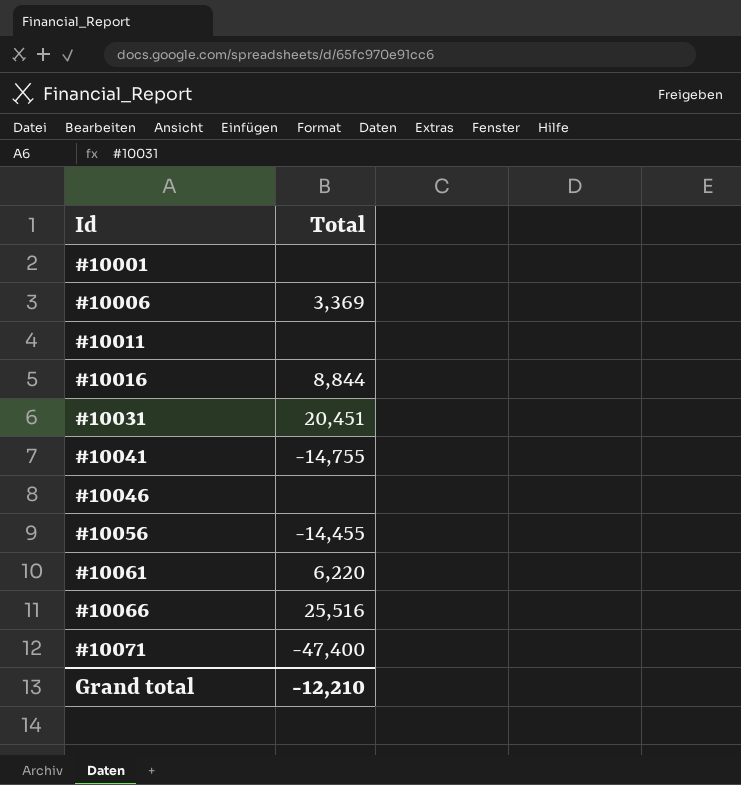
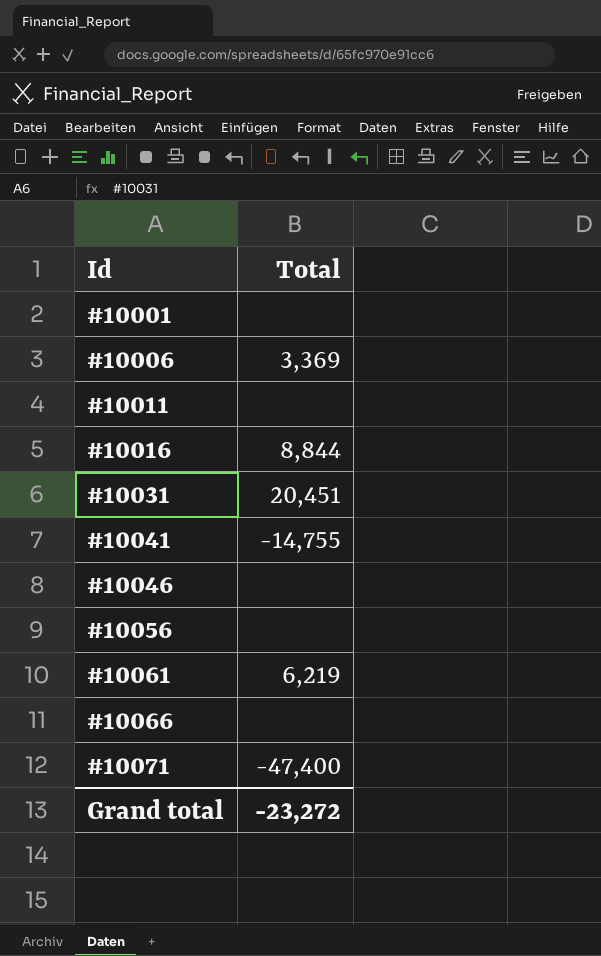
#10056 | Total: -14,455 -> none
#10061 | Total: 6,220 -> 6,219
#10066 | Total: 25,516 -> none
Grand total | Total: -12,210 -> -23,272

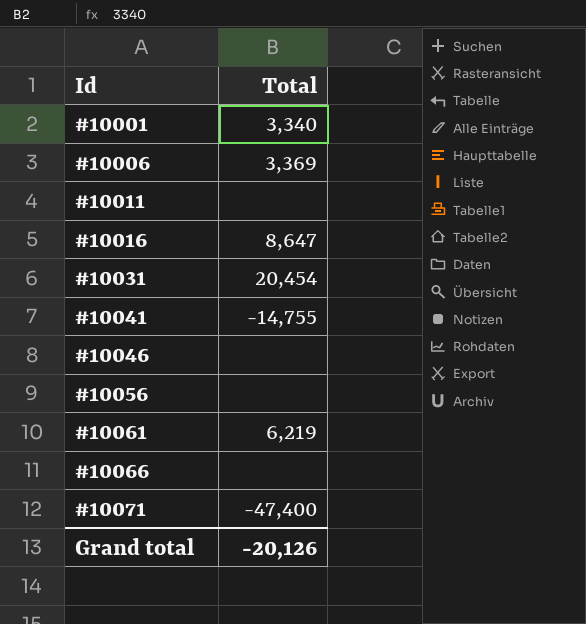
#10001 | Total: none -> 3,340
#10016 | Total: 8,844 -> 8,647
#10031 | Total: 20,451 -> 20,454
Grand total | Total: -23,272 -> -20,126

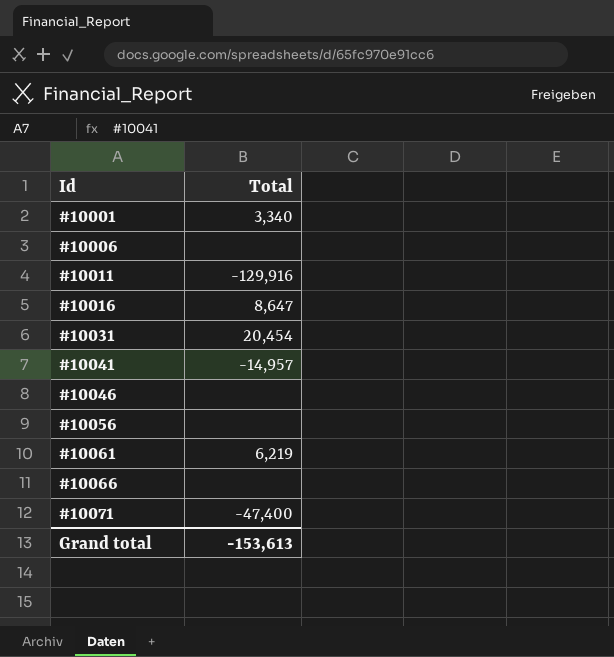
#10006 | Total: 3,369 -> none
#10011 | Total: none -> -129,916
#10041 | Total: -14,755 -> -14,957
Grand total | Total: -20,126 -> -153,613

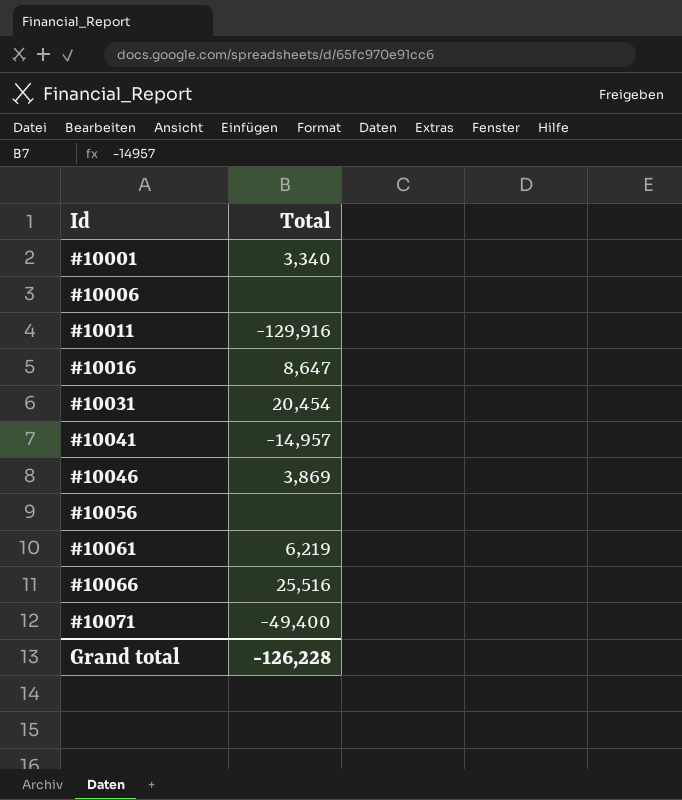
#10046 | Total: none -> 3,869
#10066 | Total: none -> 25,516
#10071 | Total: -47,400 -> -49,400
Grand total | Total: -153,613 -> -126,228

